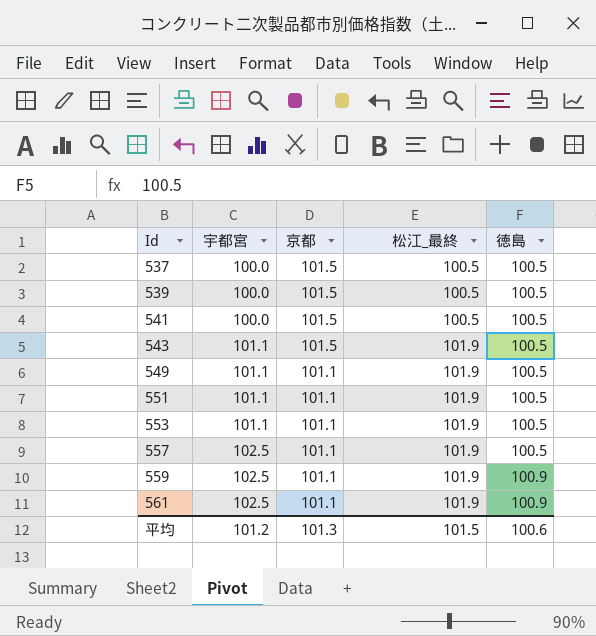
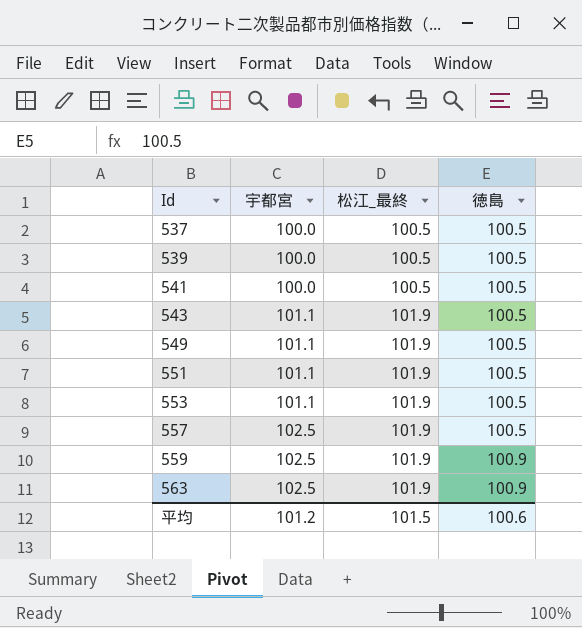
column 京都 | position: 3 -> none
row 561: 102.5 | 101.1 | 101.9 | 100.9 -> none
row 563: none -> 102.5 | 101.9 | 100.9

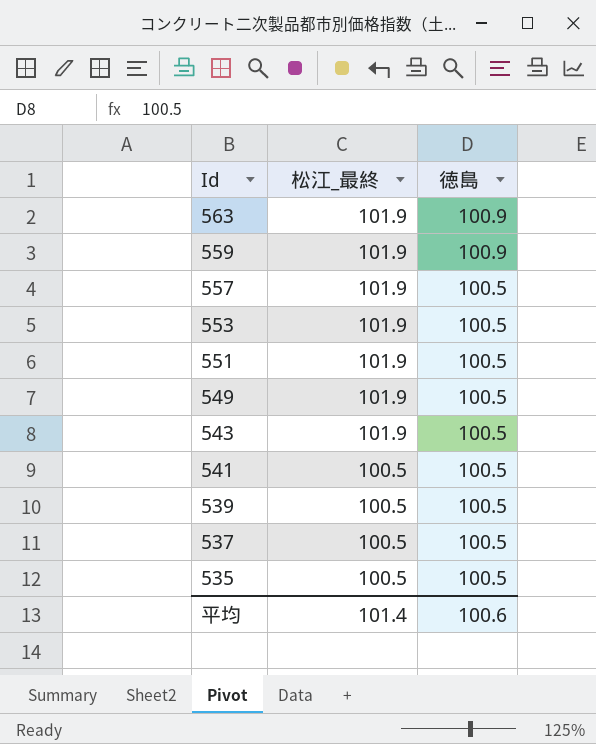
row order: Id ascending -> Id descending
column 宇都宮 | position: 2 -> none
row 535: none -> 100.5 | 100.5
平均 | 松江_最終: 101.5 -> 101.4

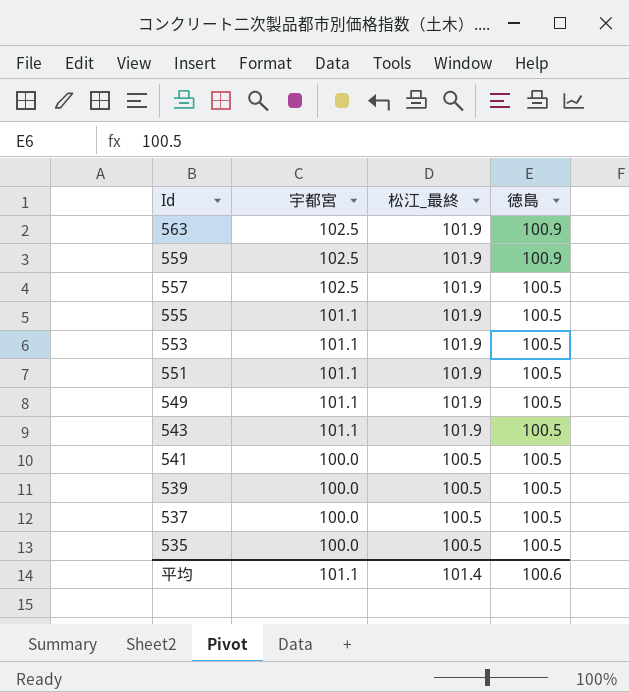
column 宇都宮 | position: none -> 2
row 555: none -> 101.1 | 101.9 | 100.5

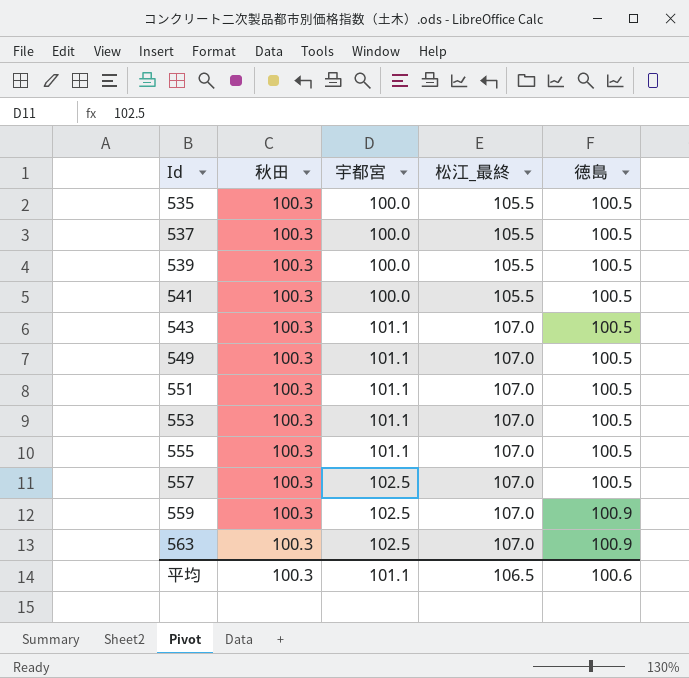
row order: Id descending -> Id ascending
column 秋田 | position: none -> 2
535 | 松江_最終: 100.5 -> 105.5
537 | 松江_最終: 100.5 -> 105.5
539 | 松江_最終: 100.5 -> 105.5
541 | 松江_最終: 100.5 -> 105.5
543 | 松江_最終: 101.9 -> 107.0
549 | 松江_最終: 101.9 -> 107.0
551 | 松江_最終: 101.9 -> 107.0
553 | 松江_最終: 101.9 -> 107.0
555 | 松江_最終: 101.9 -> 107.0
557 | 松江_最終: 101.9 -> 107.0
559 | 松江_最終: 101.9 -> 107.0
563 | 松江_最終: 101.9 -> 107.0
平均 | 松江_最終: 101.4 -> 106.5

